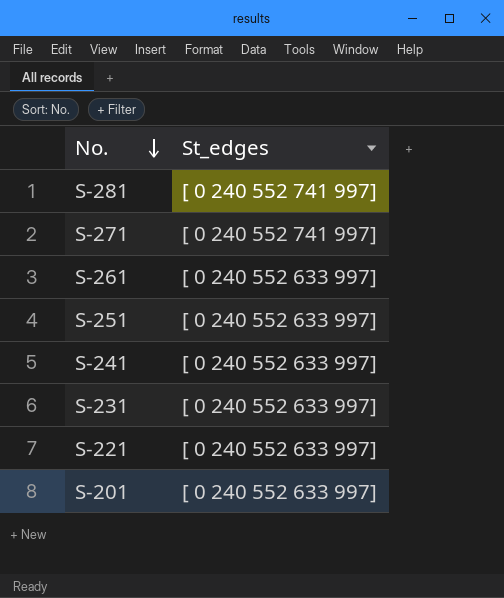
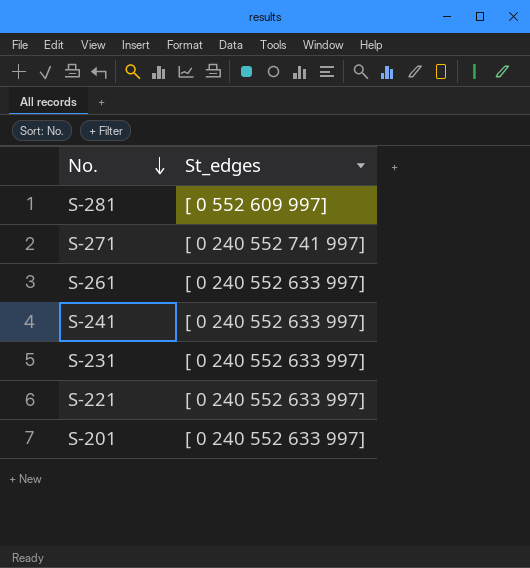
row S-251: [ 0 240 552 633 997] -> none
S-281 | St_edges: [ 0 240 552 741 997] -> [ 0 552 609 997]

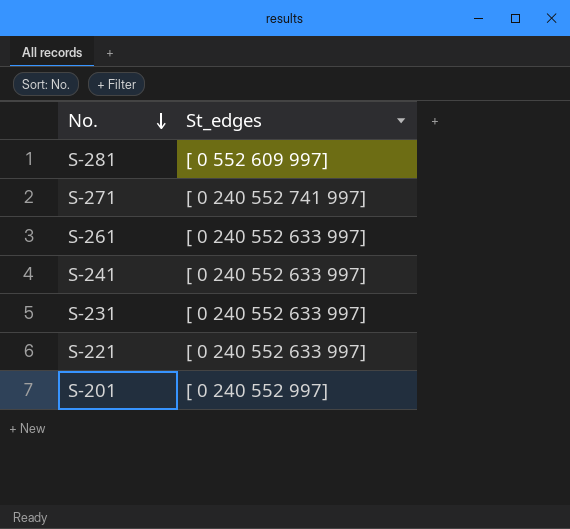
S-201 | St_edges: [ 0 240 552 633 997] -> [ 0 240 552 997]

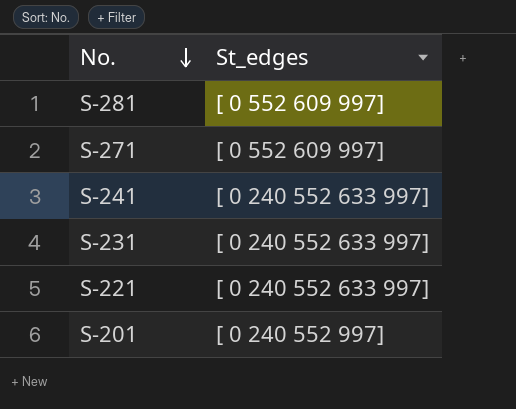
row S-261: [ 0 240 552 633 997] -> none
S-271 | St_edges: [ 0 240 552 741 997] -> [ 0 552 609 997]

